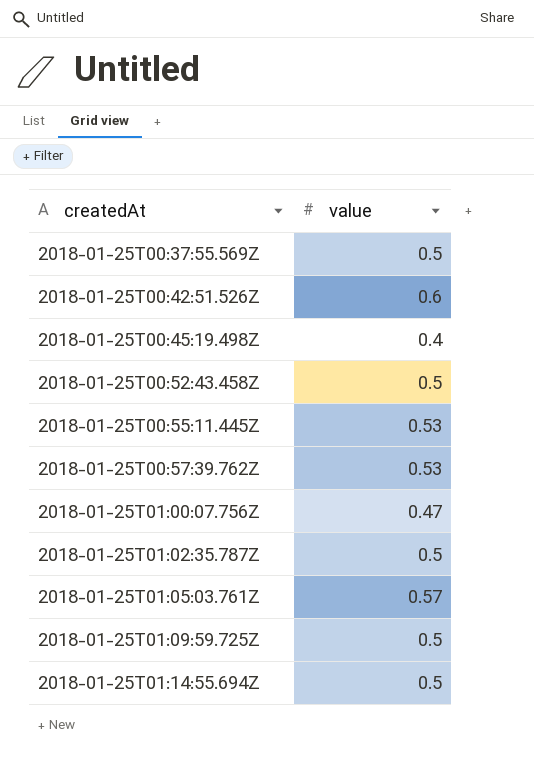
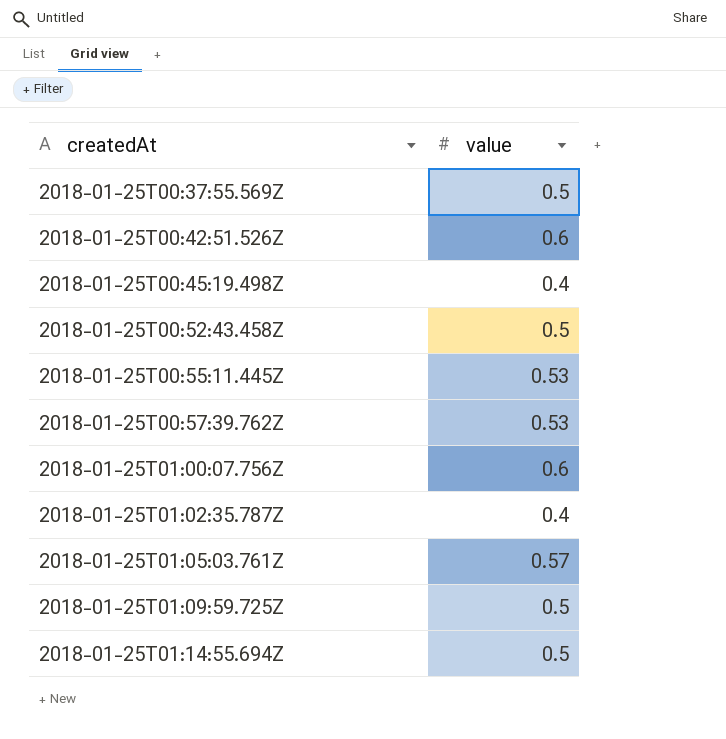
2018-01-25T01:00:07.756Z | value: 0.47 -> 0.6
2018-01-25T01:02:35.787Z | value: 0.5 -> 0.4

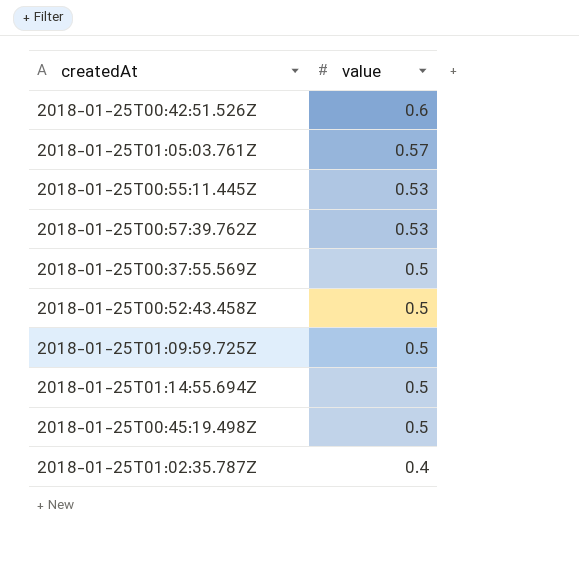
row order: createdAt ascending -> value descending
row 2018-01-25T01:00:07.756Z: 0.6 -> none
2018-01-25T00:45:19.498Z | value: 0.4 -> 0.5

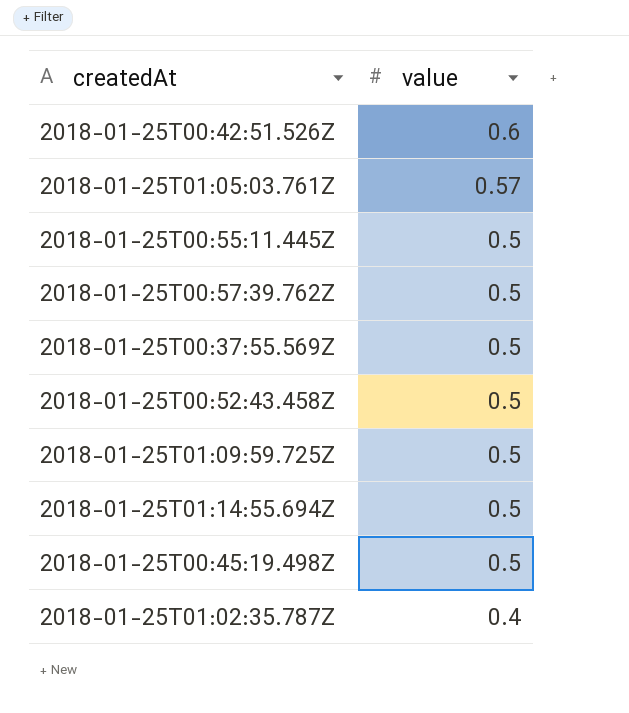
2018-01-25T00:55:11.445Z | value: 0.53 -> 0.5
2018-01-25T00:57:39.762Z | value: 0.53 -> 0.5

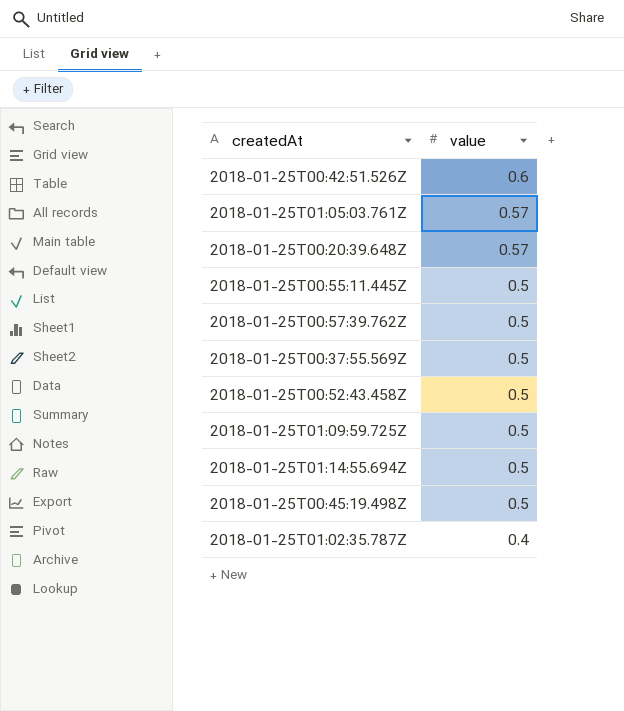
row 2018-01-25T00:20:39.648Z: none -> 0.57

